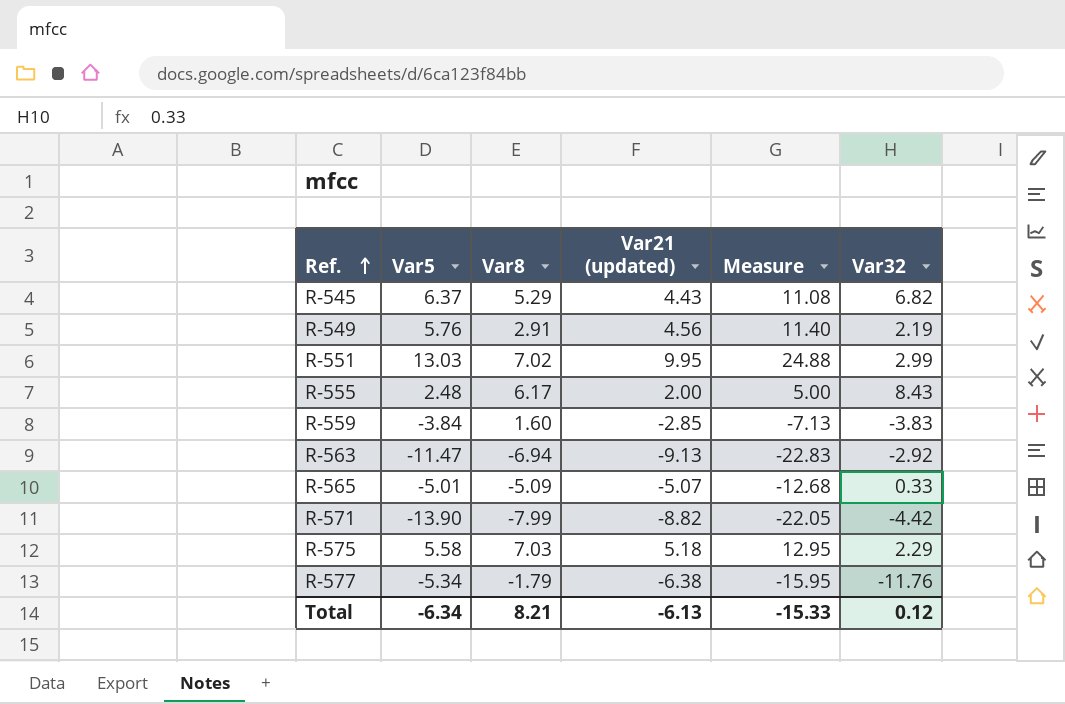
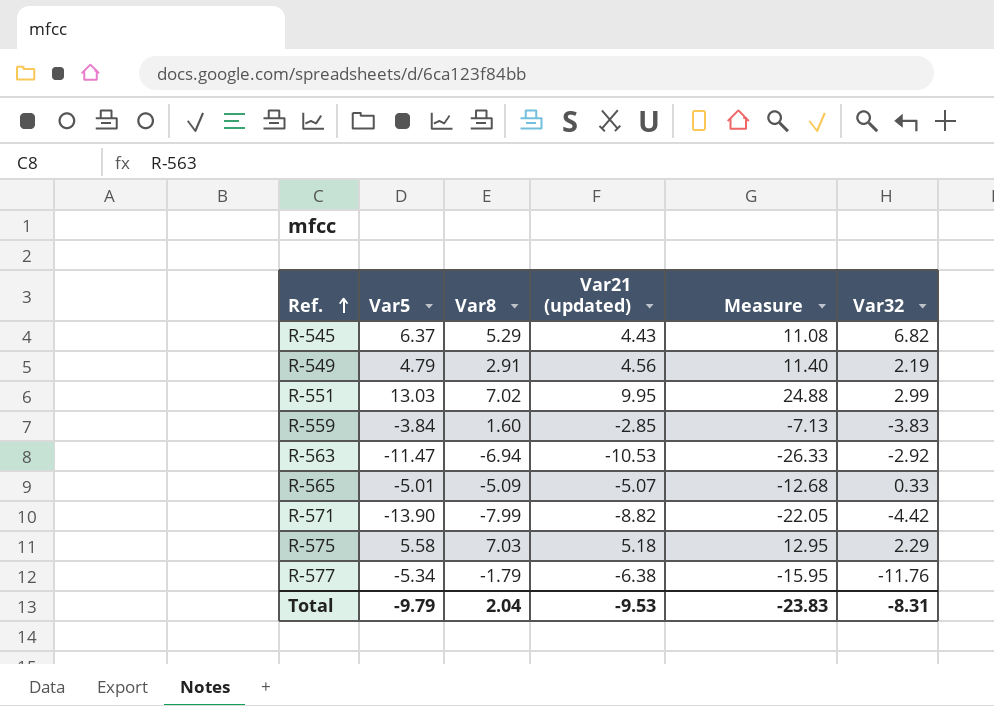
row R-555: 2.48 | 6.17 | 2.00 | 5.00 | 8.43 -> none
R-549 | Var5: 5.76 -> 4.79
R-563 | Var21 (updated): -9.13 -> -10.53
R-563 | Measure: -22.83 -> -26.33
Total | Var5: -6.34 -> -9.79
Total | Var8: 8.21 -> 2.04
Total | Var21 (updated): -6.13 -> -9.53
Total | Measure: -15.33 -> -23.83
Total | Var32: 0.12 -> -8.31

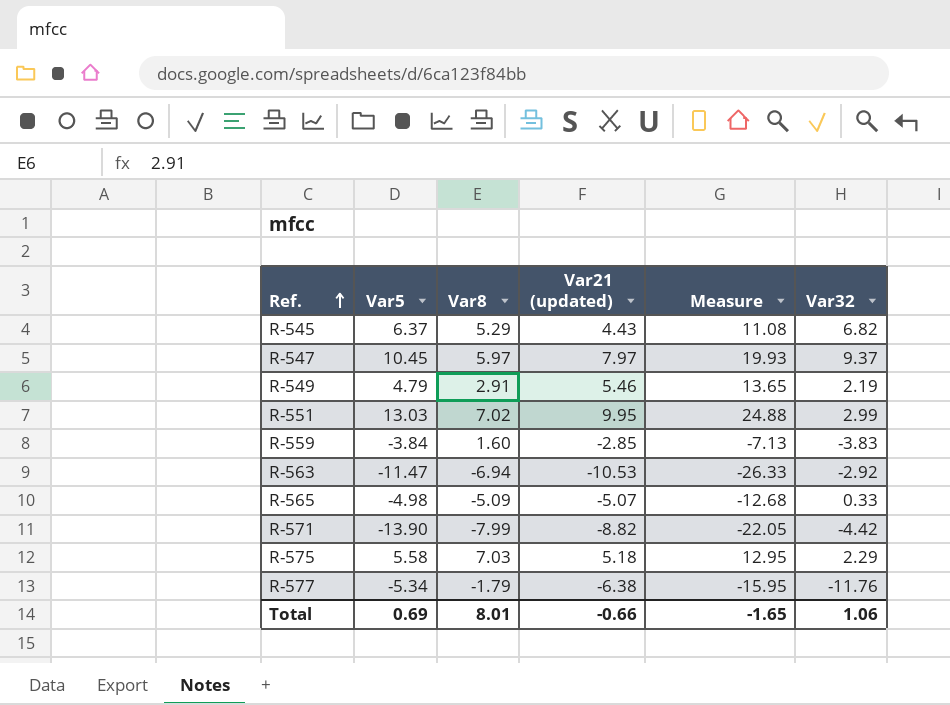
row R-547: none -> 10.45 | 5.97 | 7.97 | 19.93 | 9.37
R-549 | Var21 (updated): 4.56 -> 5.46
R-549 | Measure: 11.40 -> 13.65
R-565 | Var5: -5.01 -> -4.98
Total | Var5: -9.79 -> 0.69
Total | Var8: 2.04 -> 8.01
Total | Var21 (updated): -9.53 -> -0.66
Total | Measure: -23.83 -> -1.65
Total | Var32: -8.31 -> 1.06

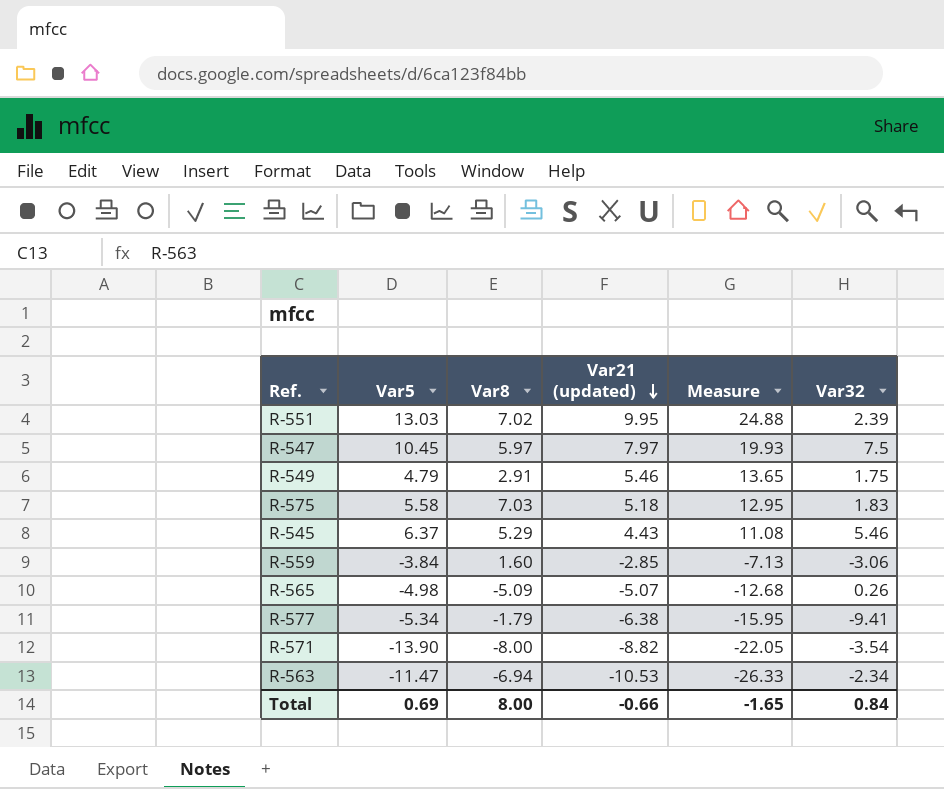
row order: Ref. ascending -> Var21 (updated) descending
R-551 | Var32: 2.99 -> 2.39
R-547 | Var32: 9.37 -> 7.5
R-549 | Var32: 2.19 -> 1.75
R-575 | Var32: 2.29 -> 1.83
R-545 | Var32: 6.82 -> 5.46
R-559 | Var32: -3.83 -> -3.06
R-565 | Var32: 0.33 -> 0.26
R-577 | Var32: -11.76 -> -9.41
R-571 | Var8: -7.99 -> -8.00
R-571 | Var32: -4.42 -> -3.54
R-563 | Var32: -2.92 -> -2.34
Total | Var8: 8.01 -> 8.00
Total | Var32: 1.06 -> 0.84

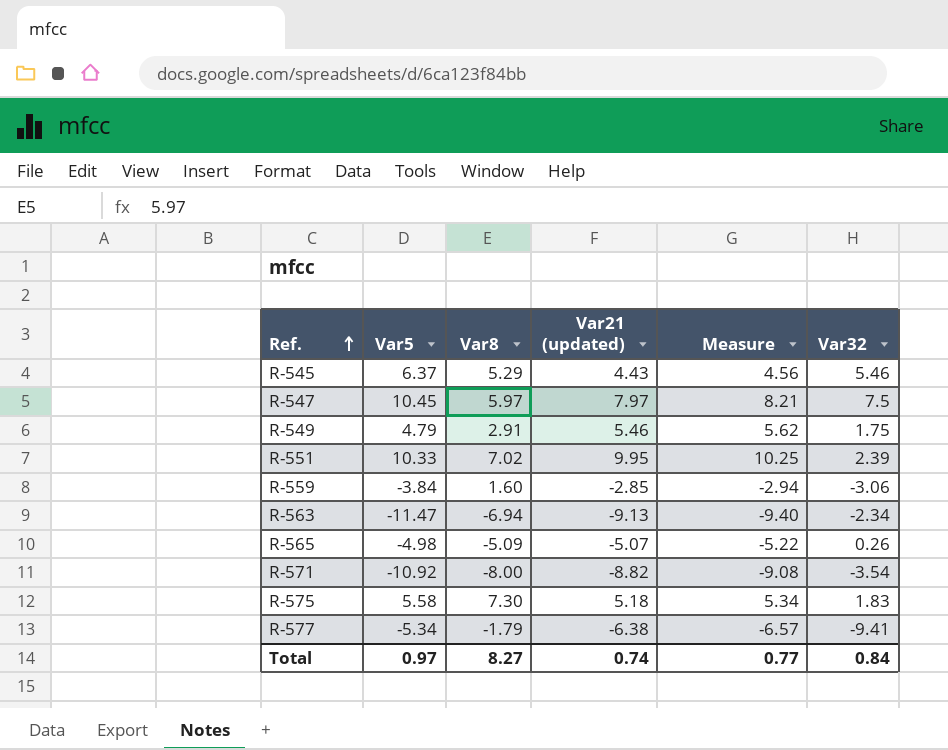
row order: Var21 (updated) descending -> Ref. ascending
column Measure | formula: [Var21 (updated)] * 2.5 -> [Var21 (updated)] * 1.03
R-551 | Var5: 13.03 -> 10.33
R-563 | Var21 (updated): -10.53 -> -9.13
R-571 | Var5: -13.90 -> -10.92
R-575 | Var8: 7.03 -> 7.30
Total | Var5: 0.69 -> 0.97
Total | Var8: 8.00 -> 8.27
Total | Var21 (updated): -0.66 -> 0.74
Total | Measure: -1.65 -> 0.77

